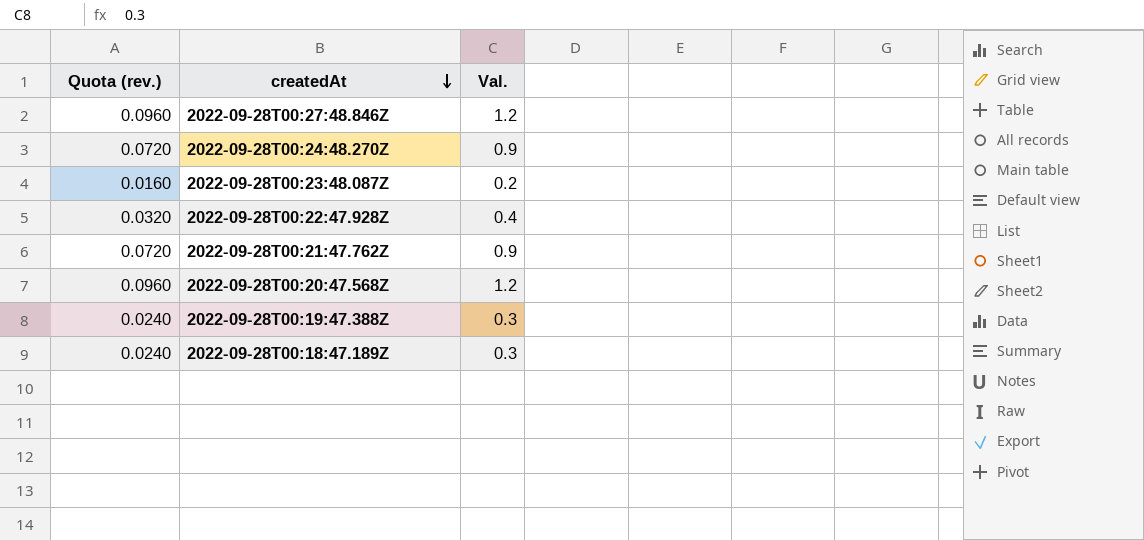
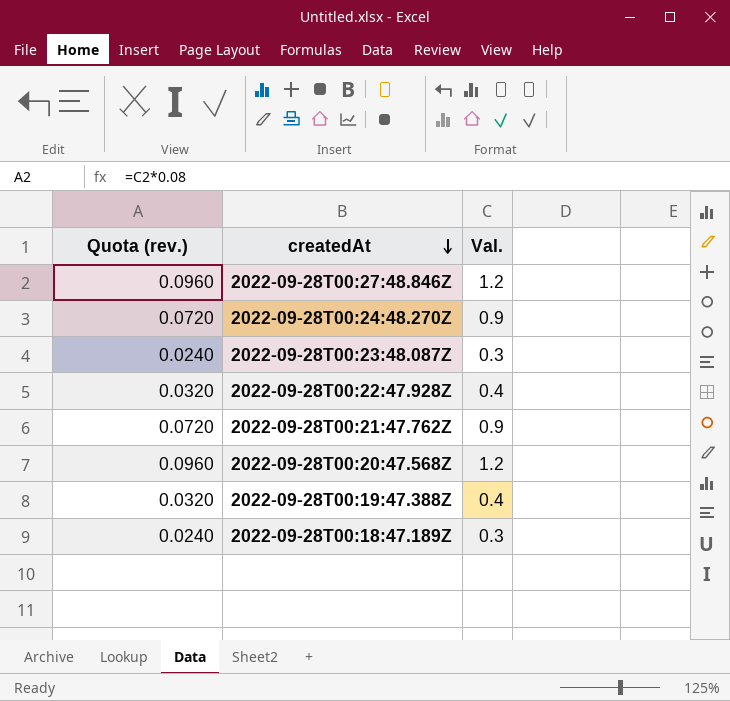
2022-09-28T00:23:48.087Z | Quota (rev.): 0.0160 -> 0.0240
2022-09-28T00:23:48.087Z | Val.: 0.2 -> 0.3
2022-09-28T00:19:47.388Z | Quota (rev.): 0.0240 -> 0.0320
2022-09-28T00:19:47.388Z | Val.: 0.3 -> 0.4

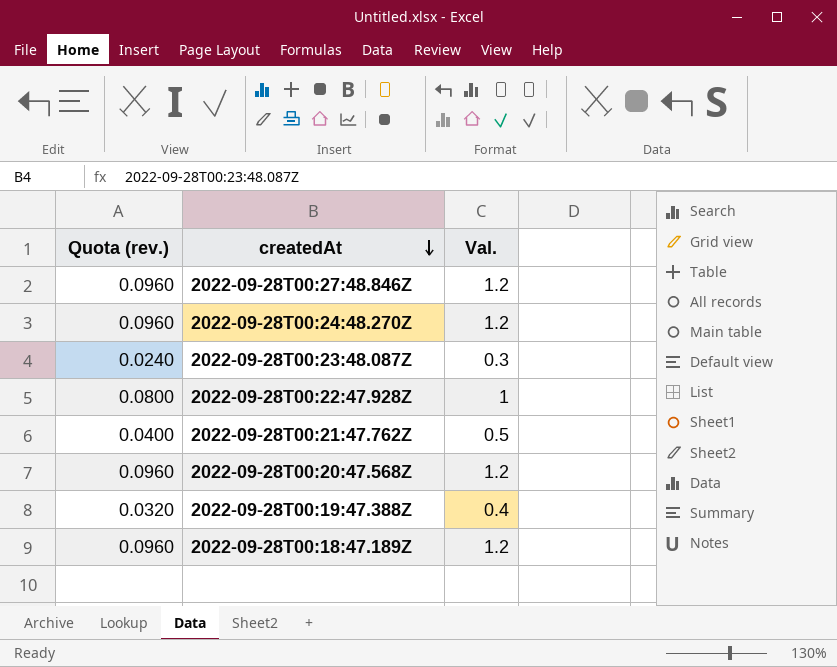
2022-09-28T00:24:48.270Z | Quota (rev.): 0.0720 -> 0.0960
2022-09-28T00:24:48.270Z | Val.: 0.9 -> 1.2
2022-09-28T00:22:47.928Z | Quota (rev.): 0.0320 -> 0.0800
2022-09-28T00:22:47.928Z | Val.: 0.4 -> 1
2022-09-28T00:21:47.762Z | Quota (rev.): 0.0720 -> 0.0400
2022-09-28T00:21:47.762Z | Val.: 0.9 -> 0.5
2022-09-28T00:18:47.189Z | Quota (rev.): 0.0240 -> 0.0960
2022-09-28T00:18:47.189Z | Val.: 0.3 -> 1.2

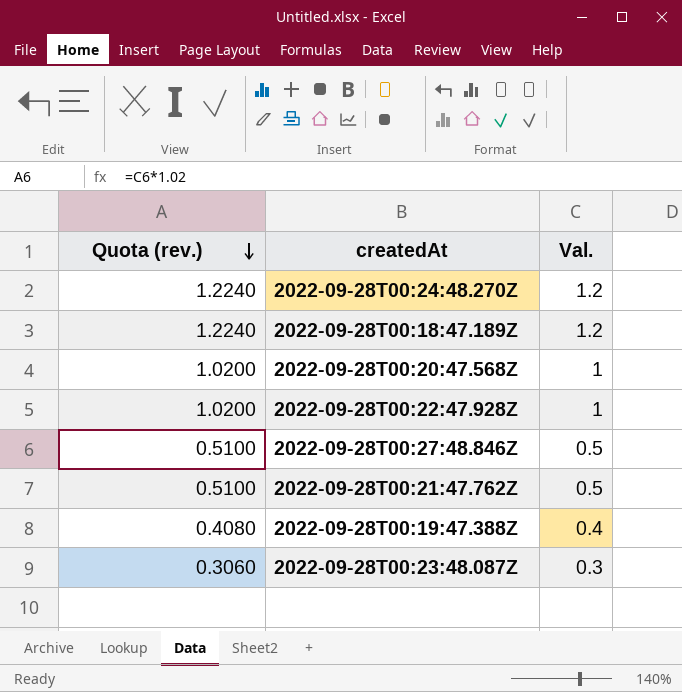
row order: createdAt descending -> Quota (rev.) descending
column Quota (rev.) | formula: [Val.] * 0.08 -> [Val.] * 1.02
2022-09-28T00:20:47.568Z | Val.: 1.2 -> 1
2022-09-28T00:27:48.846Z | Val.: 1.2 -> 0.5

